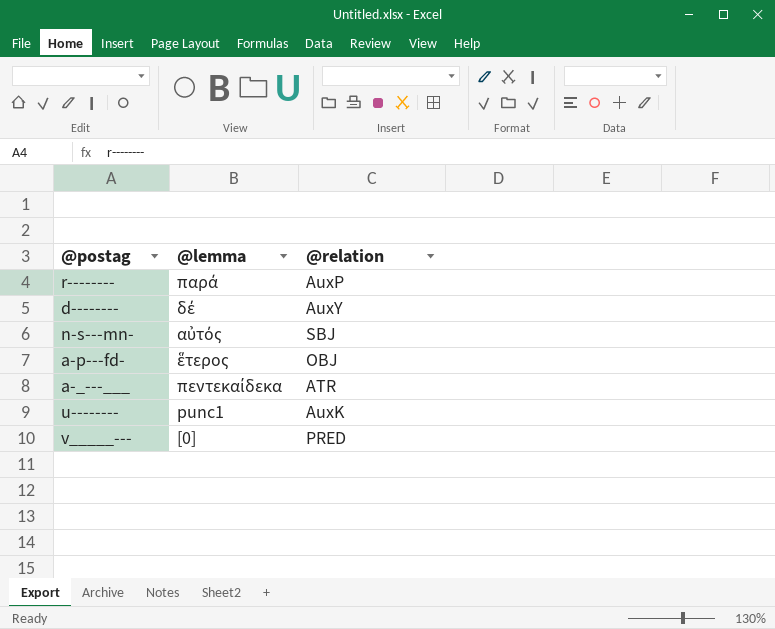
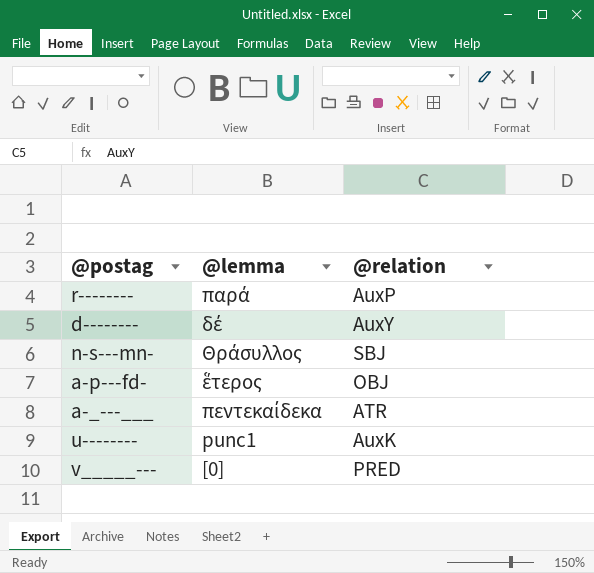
n-s---mn- | @lemma: αὐτός -> Θράσυλλος

